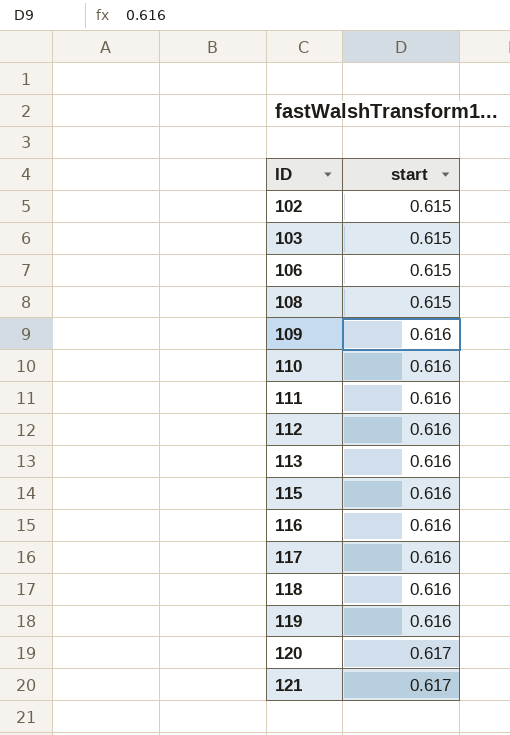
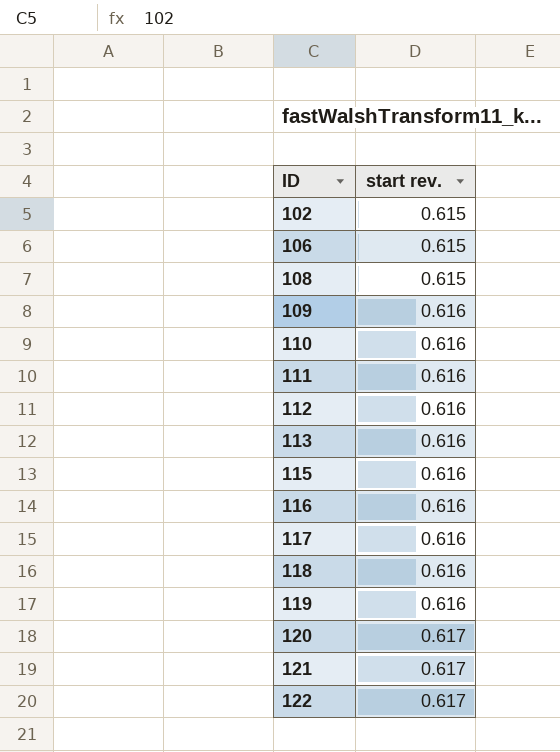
column name: start -> start rev.
row 103: 0.615 -> none
row 122: none -> 0.617

